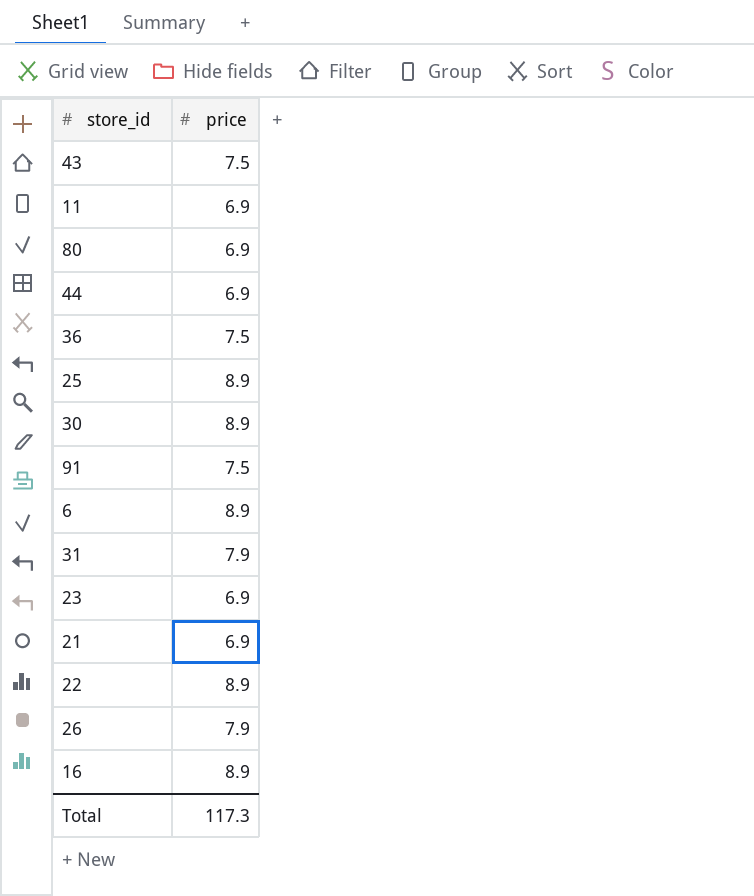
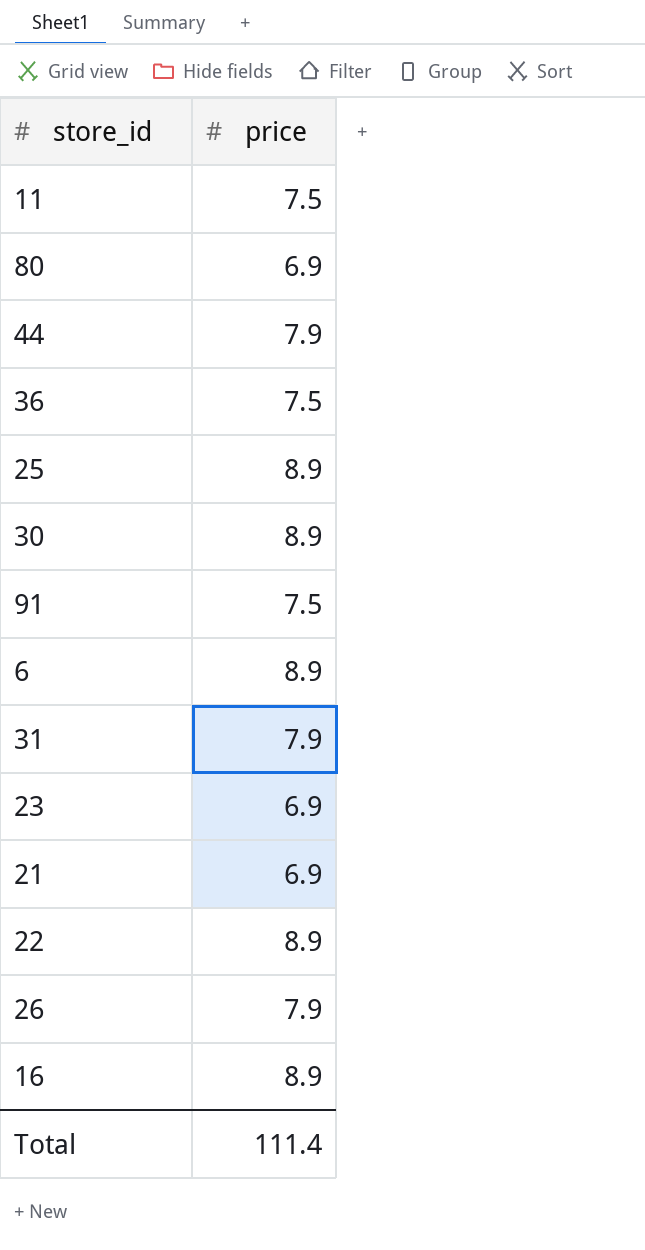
row 43: 7.5 -> none
11 | price: 6.9 -> 7.5
44 | price: 6.9 -> 7.9
Total | price: 117.3 -> 111.4

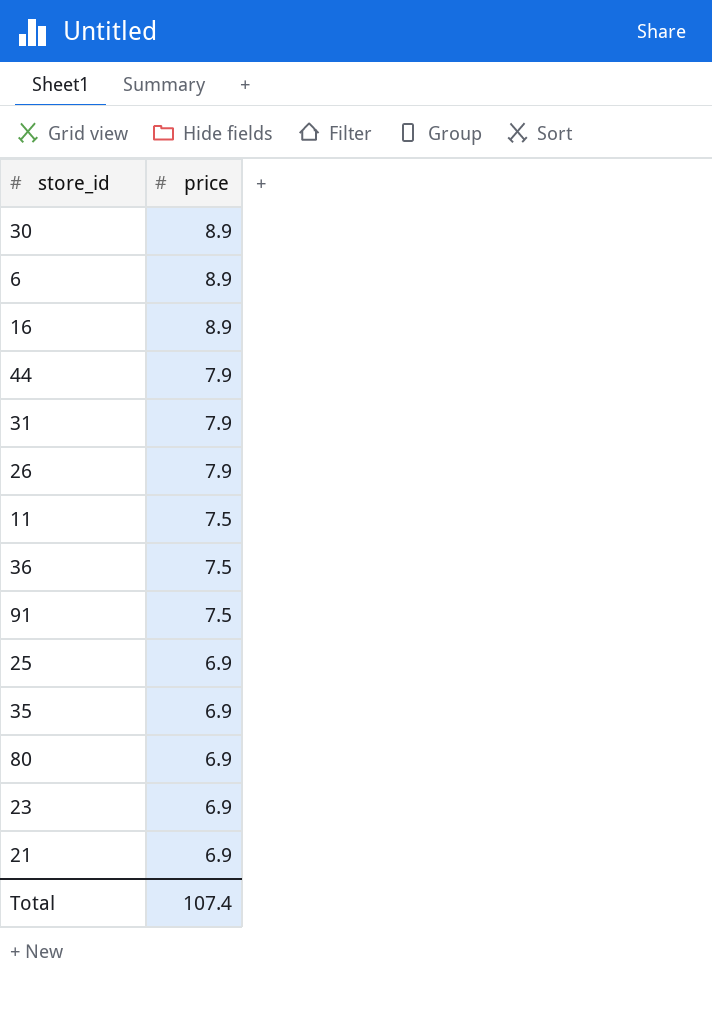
row order: none -> price descending
row 22: 8.9 -> none
25 | price: 8.9 -> 6.9
row 35: none -> 6.9
Total | price: 111.4 -> 107.4

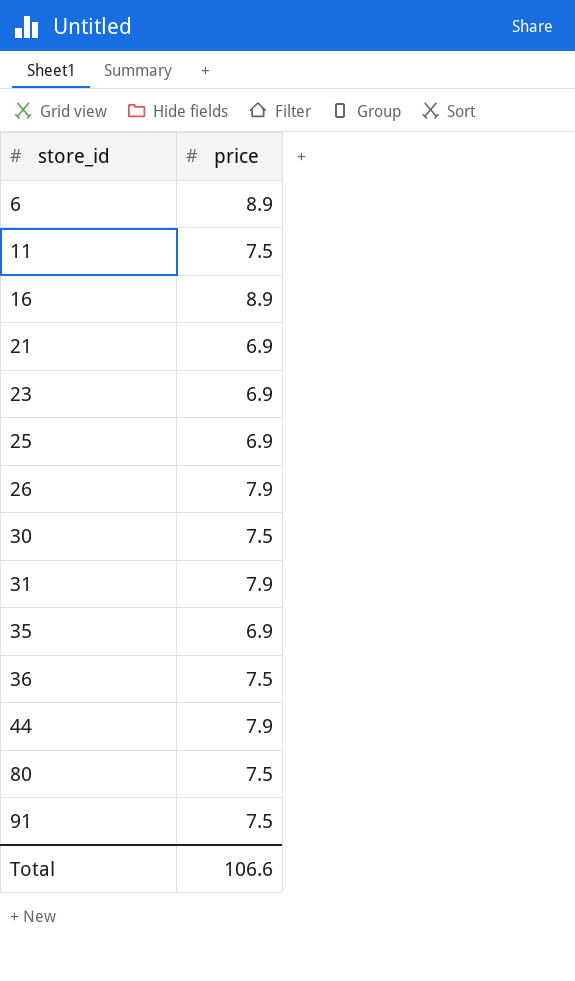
row order: price descending -> store_id ascending
30 | price: 8.9 -> 7.5
80 | price: 6.9 -> 7.5
Total | price: 107.4 -> 106.6

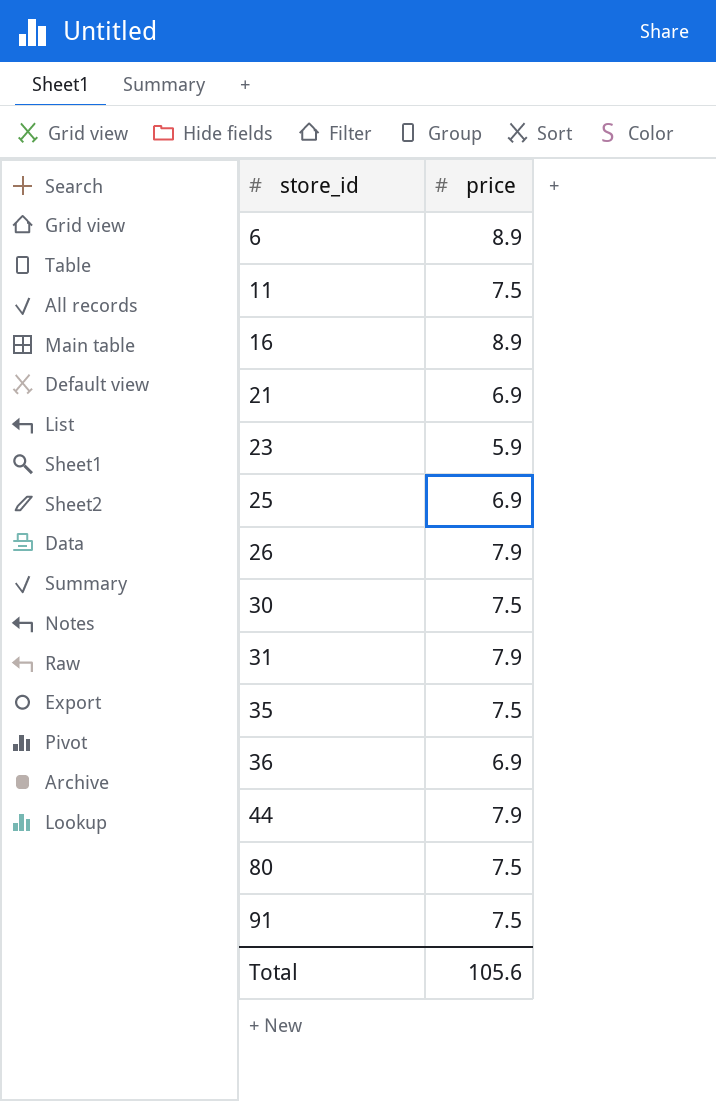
23 | price: 6.9 -> 5.9
35 | price: 6.9 -> 7.5
36 | price: 7.5 -> 6.9
Total | price: 106.6 -> 105.6

